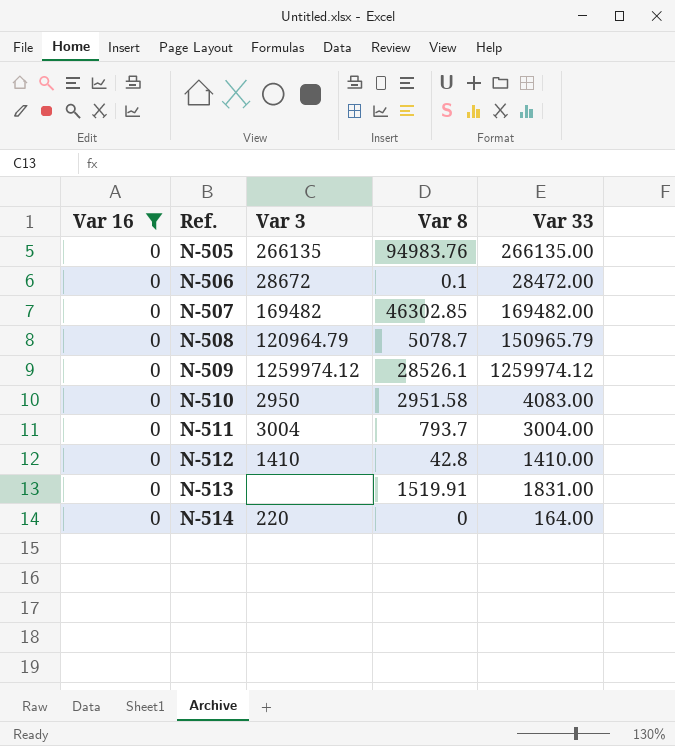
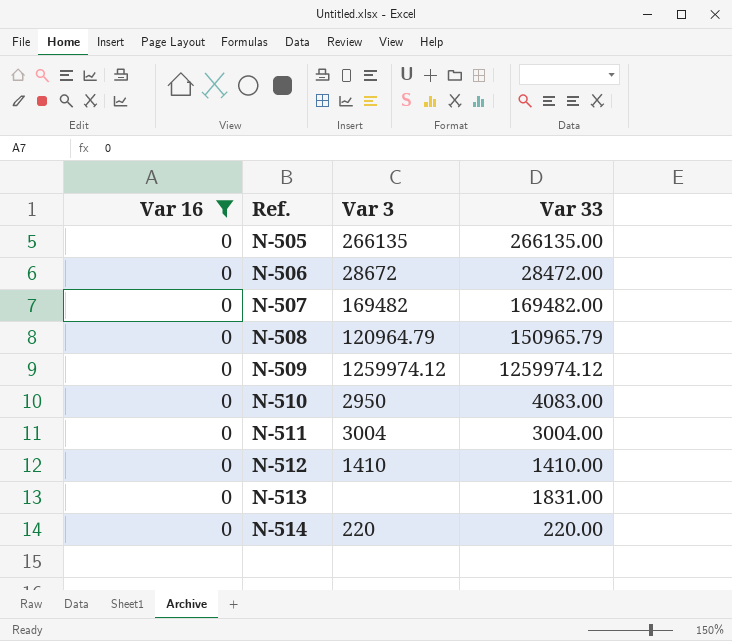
column Var 8 | position: 4 -> none
N-514 | Var 33: 164.00 -> 220.00

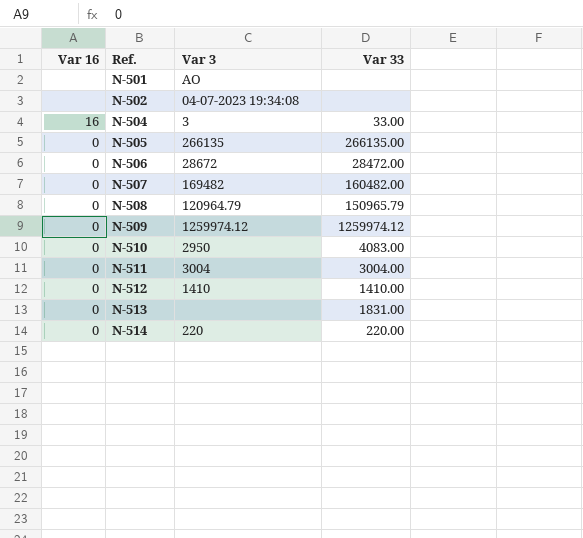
filter: Var 16 = 0 -> none
N-507 | Var 33: 169482.00 -> 160482.00

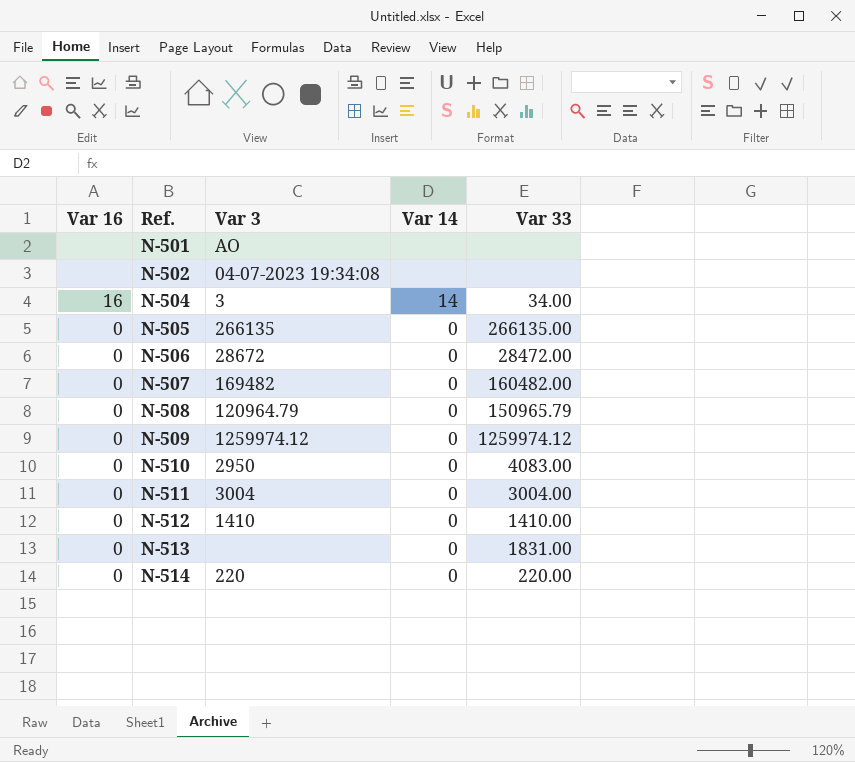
column Var 14 | position: none -> 4
N-504 | Var 33: 33.00 -> 34.00

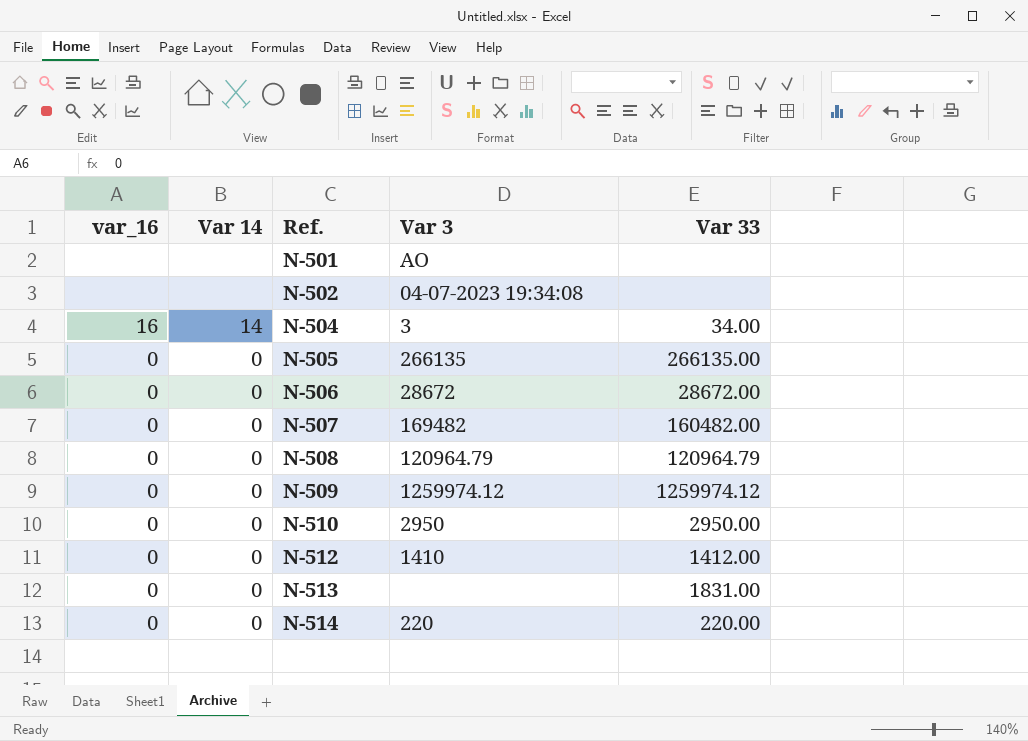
column name: Var 16 -> var_16
column Var 14 | position: 4 -> 2
row N-511: 0 | 3004 | 0 | 3004.00 -> none
N-506 | Var 33: 28472.00 -> 28672.00
N-508 | Var 33: 150965.79 -> 120964.79
N-510 | Var 33: 4083.00 -> 2950.00
N-512 | Var 33: 1410.00 -> 1412.00

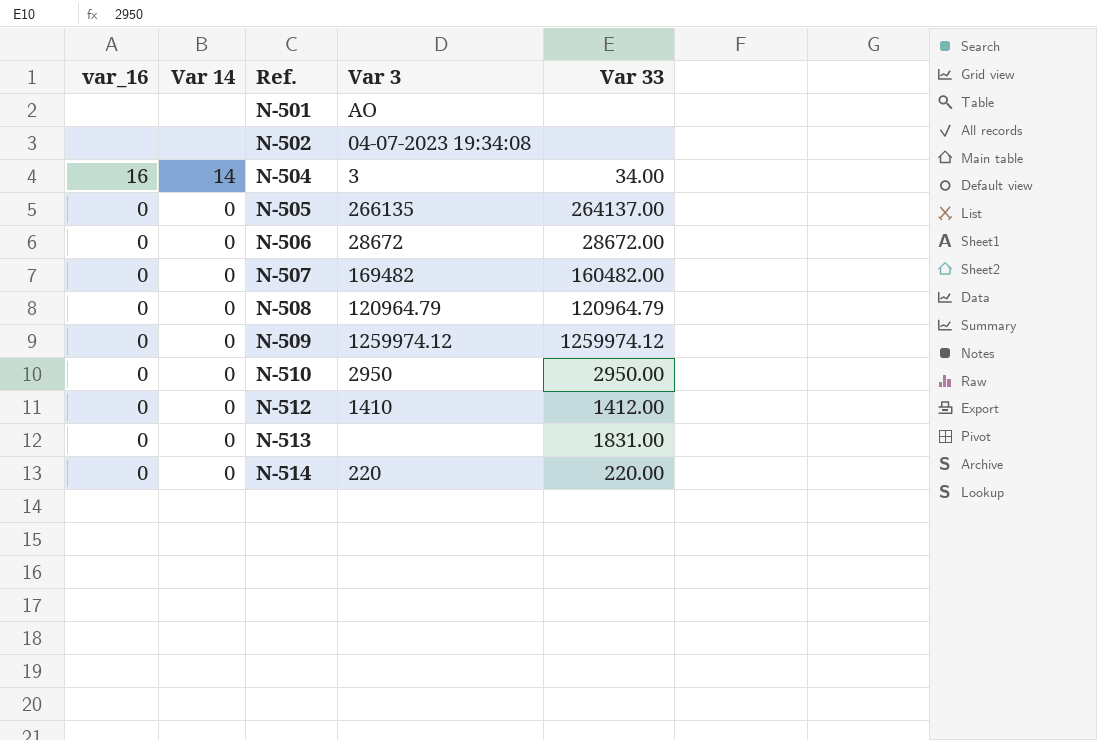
N-505 | Var 33: 266135.00 -> 264137.00

